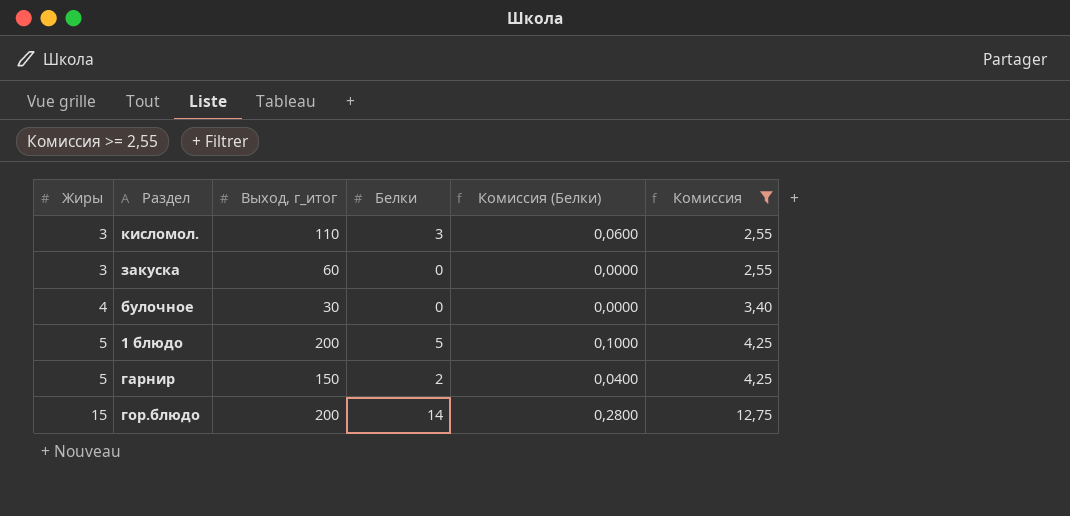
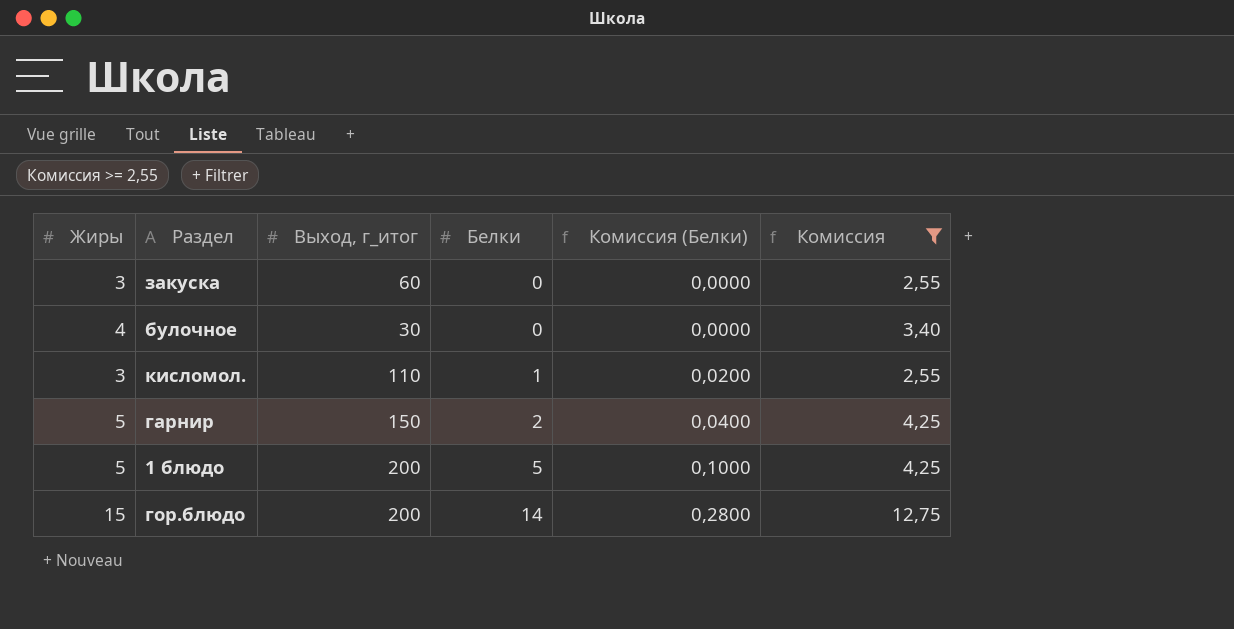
row order: Жиры ascending -> Белки ascending
кисломол. | Белки: 3 -> 1
кисломол. | Комиссия (Белки): 0,0600 -> 0,0200

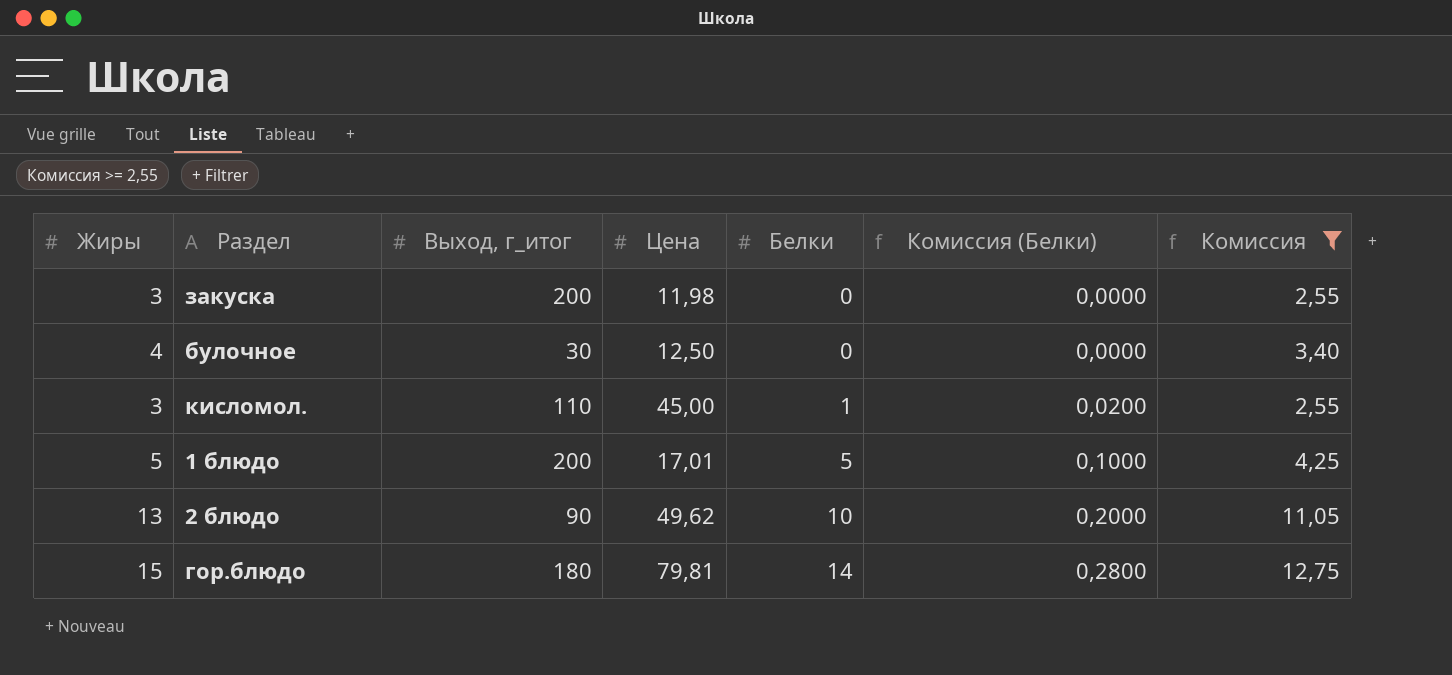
column Цена | position: none -> 4
row гарнир: 5 | 150 | 2 | 0,0400 | 4,25 -> none
закуска | Выход, г_итог: 60 -> 200
row 2 блюдо: none -> 13 | 90 | 49,62 | 10 | 0,2000 | 11,05
гор.блюдо | Выход, г_итог: 200 -> 180

